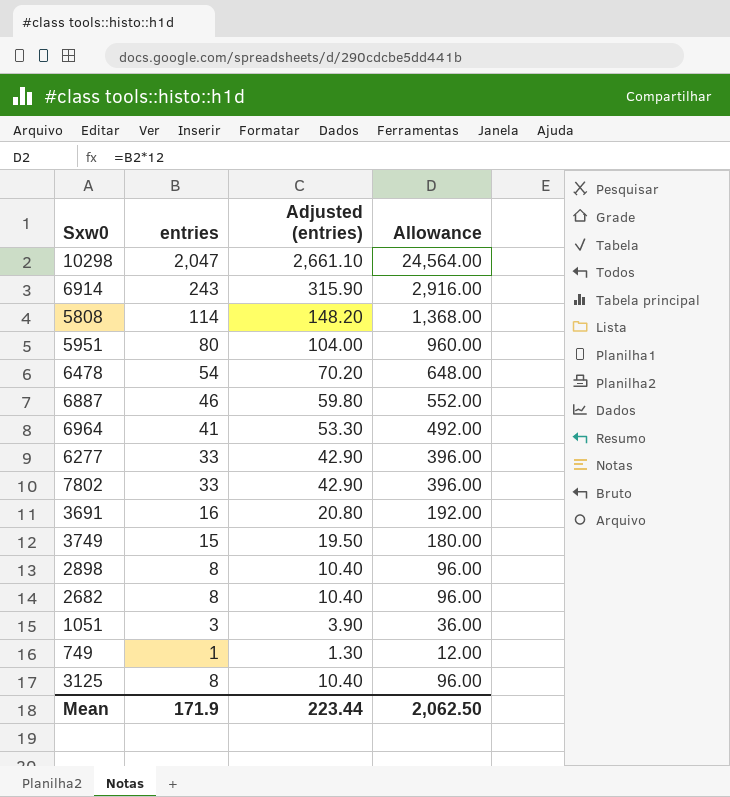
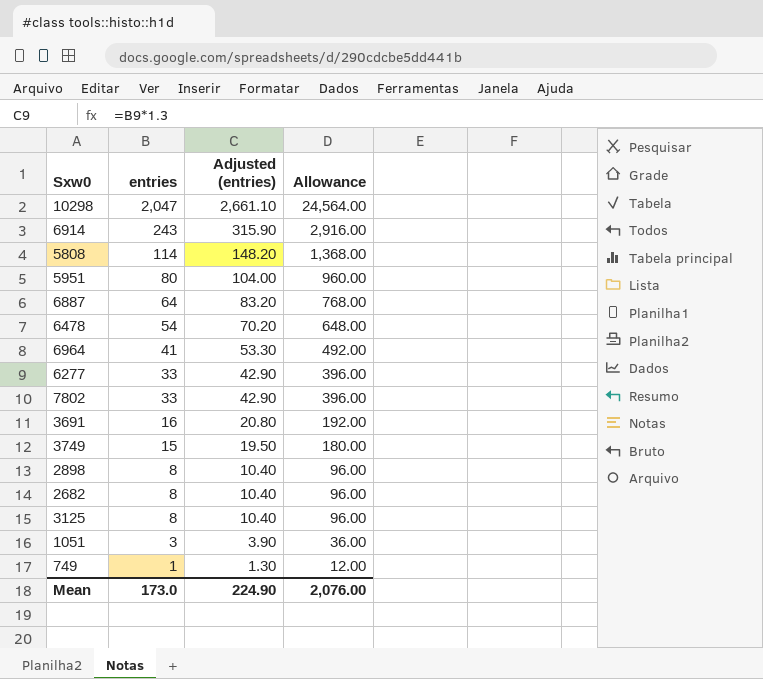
row order: none -> entries descending
6887 | entries: 46 -> 64
6887 | Adjusted (entries): 59.80 -> 83.20
6887 | Allowance: 552.00 -> 768.00
Mean | entries: 171.9 -> 173.0
Mean | Adjusted (entries): 223.44 -> 224.90
Mean | Allowance: 2,062.50 -> 2,076.00

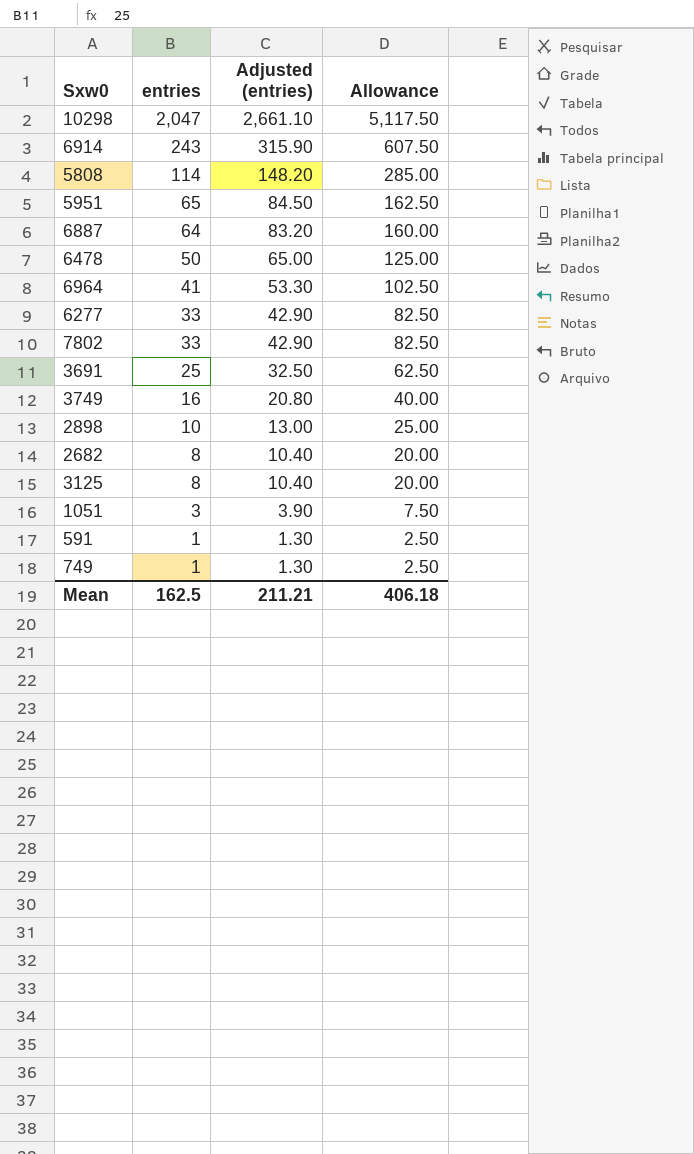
column Allowance | formula: [entries] * 12 -> [entries] * 2.5
5951 | entries: 80 -> 65
5951 | Adjusted (entries): 104.00 -> 84.50
6478 | entries: 54 -> 50
6478 | Adjusted (entries): 70.20 -> 65.00
3691 | entries: 16 -> 25
3691 | Adjusted (entries): 20.80 -> 32.50
3749 | entries: 15 -> 16
3749 | Adjusted (entries): 19.50 -> 20.80
2898 | entries: 8 -> 10
2898 | Adjusted (entries): 10.40 -> 13.00
row 591: none -> 1 | 1.30 | 2.50
Mean | entries: 173.0 -> 162.5
Mean | Adjusted (entries): 224.90 -> 211.21
Mean | Allowance: 2,076.00 -> 406.18

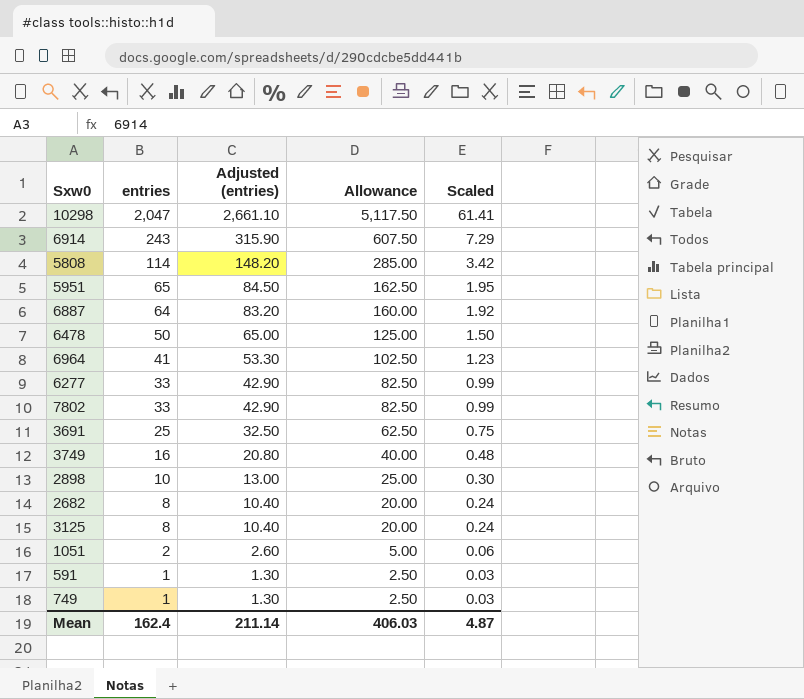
column Scaled | formula: none -> [entries] * 0.03
1051 | entries: 3 -> 2
1051 | Adjusted (entries): 3.90 -> 2.60
1051 | Allowance: 7.50 -> 5.00
Mean | entries: 162.5 -> 162.4
Mean | Adjusted (entries): 211.21 -> 211.14
Mean | Allowance: 406.18 -> 406.03

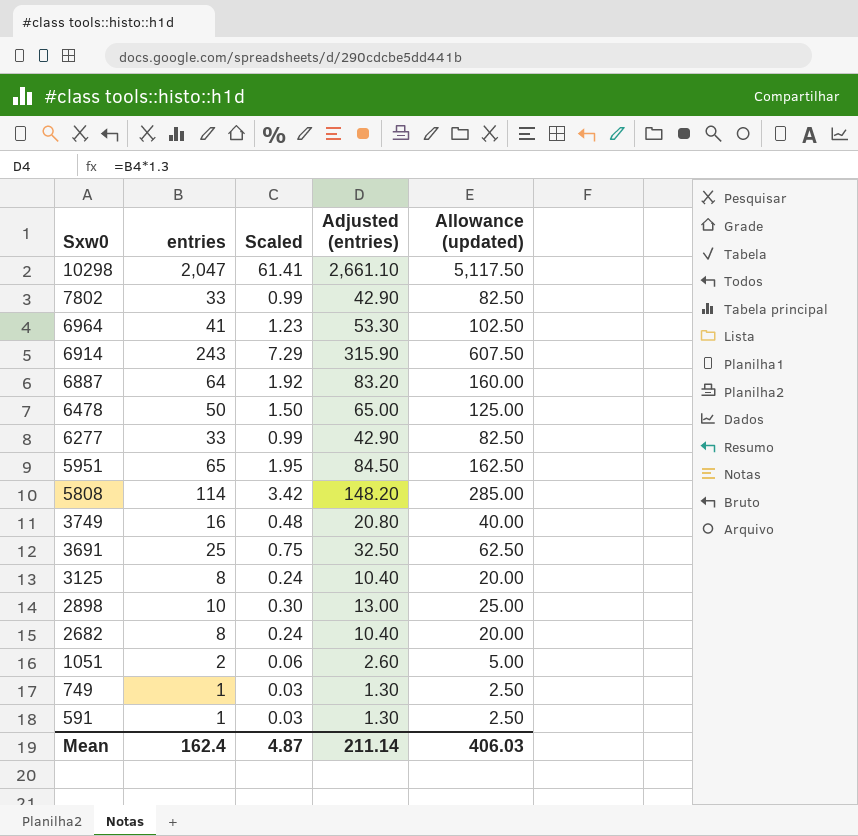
row order: entries descending -> Sxw0 descending
column Scaled | position: 5 -> 3
column name: Allowance -> Allowance (updated)

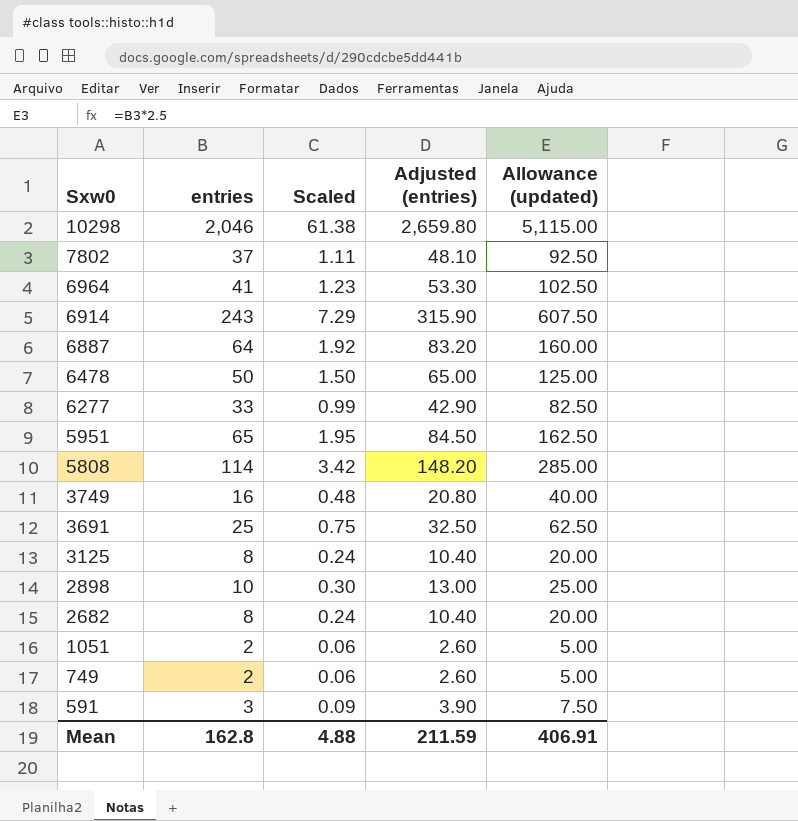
10298 | entries: 2,047 -> 2,046
10298 | Scaled: 61.41 -> 61.38
10298 | Adjusted (entries): 2,661.10 -> 2,659.80
10298 | Allowance (updated): 5,117.50 -> 5,115.00
7802 | entries: 33 -> 37
7802 | Scaled: 0.99 -> 1.11
7802 | Adjusted (entries): 42.90 -> 48.10
7802 | Allowance (updated): 82.50 -> 92.50
749 | entries: 1 -> 2
749 | Scaled: 0.03 -> 0.06
749 | Adjusted (entries): 1.30 -> 2.60
749 | Allowance (updated): 2.50 -> 5.00
591 | entries: 1 -> 3
591 | Scaled: 0.03 -> 0.09
591 | Adjusted (entries): 1.30 -> 3.90
591 | Allowance (updated): 2.50 -> 7.50
Mean | entries: 162.4 -> 162.8
Mean | Scaled: 4.87 -> 4.88
Mean | Adjusted (entries): 211.14 -> 211.59
Mean | Allowance (updated): 406.03 -> 406.91

